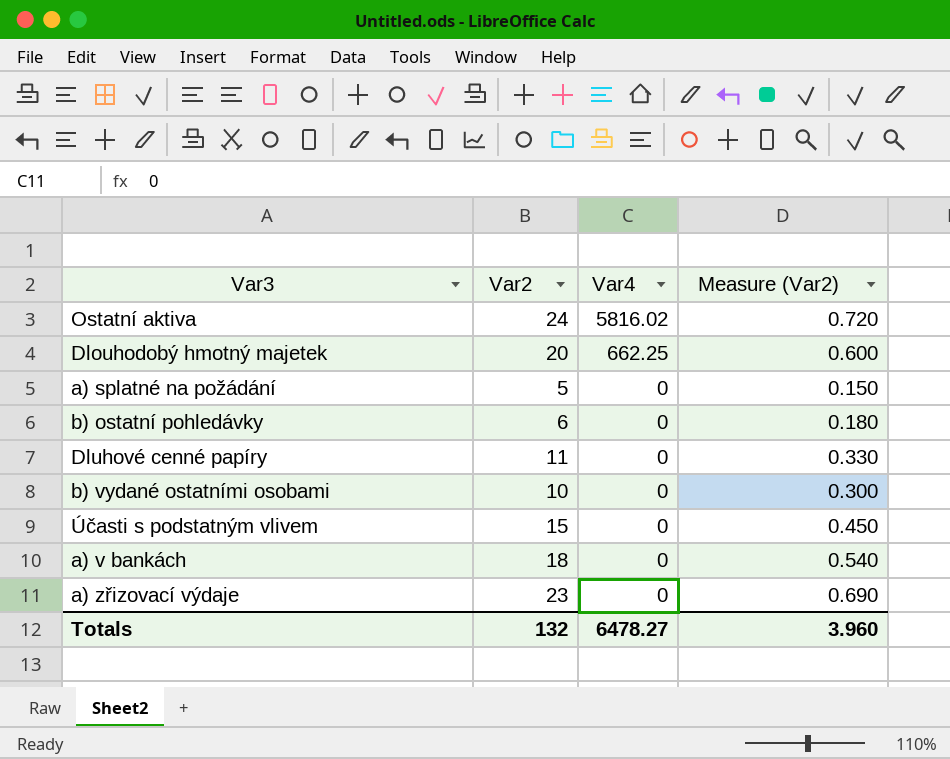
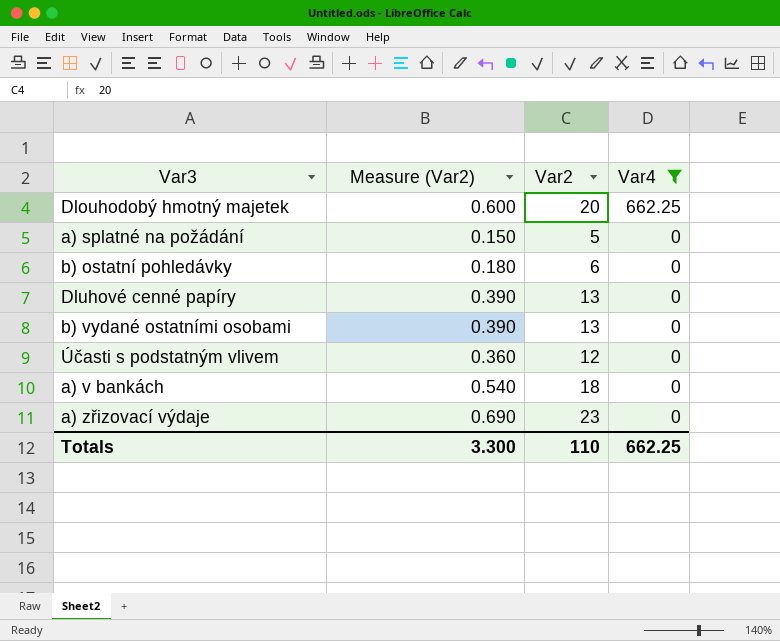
filter: none -> Var4 != 5816.02
column Measure (Var2) | position: 4 -> 2
Dluhové cenné papíry | Measure (Var2): 0.330 -> 0.390
Dluhové cenné papíry | Var2: 11 -> 13
b) vydané ostatními osobami | Measure (Var2): 0.300 -> 0.390
b) vydané ostatními osobami | Var2: 10 -> 13
Účasti s podstatným vlivem | Measure (Var2): 0.450 -> 0.360
Účasti s podstatným vlivem | Var2: 15 -> 12
Totals | Measure (Var2): 3.960 -> 3.300
Totals | Var2: 132 -> 110
Totals | Var4: 6478.27 -> 662.25

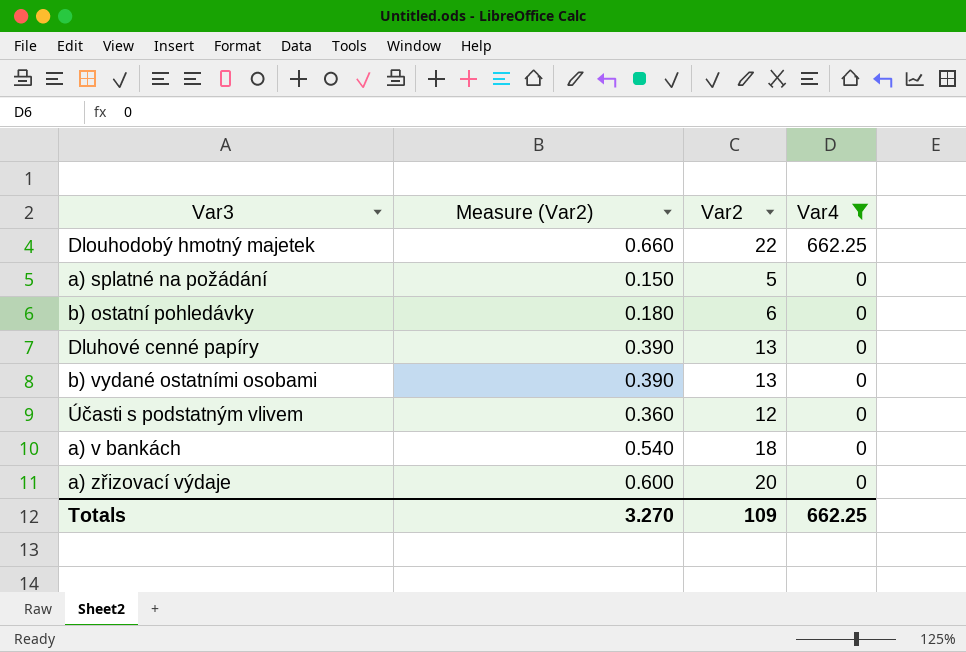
Dlouhodobý hmotný majetek | Measure (Var2): 0.600 -> 0.660
Dlouhodobý hmotný majetek | Var2: 20 -> 22
a) zřizovací výdaje | Measure (Var2): 0.690 -> 0.600
a) zřizovací výdaje | Var2: 23 -> 20
Totals | Measure (Var2): 3.300 -> 3.270
Totals | Var2: 110 -> 109

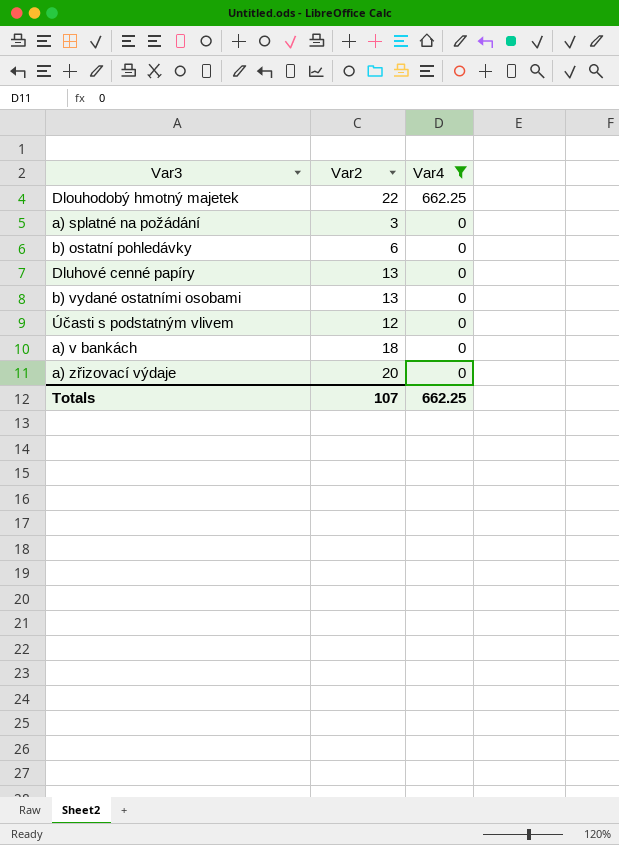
column Measure (Var2) | formula: [Var2] * 0.03 -> none
a) splatné na požádání | Var2: 5 -> 3
Totals | Var2: 109 -> 107

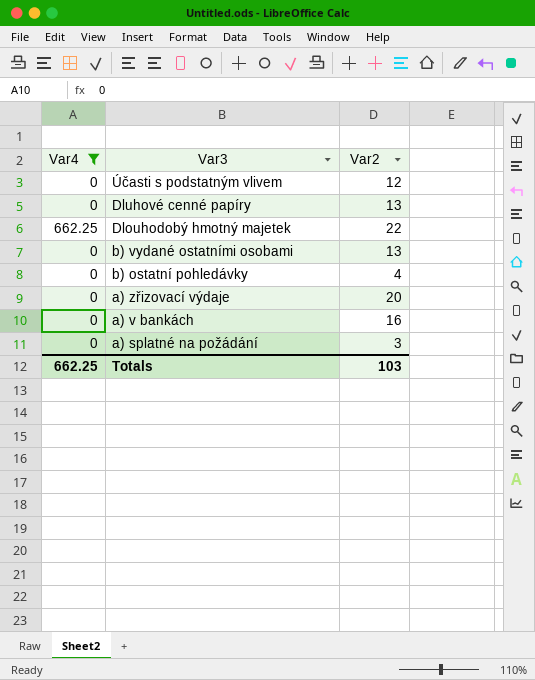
row order: Var4 descending -> Var3 descending
column Var4 | position: 3 -> 1
b) ostatní pohledávky | Var2: 6 -> 4
a) v bankách | Var2: 18 -> 16
Totals | Var2: 107 -> 103

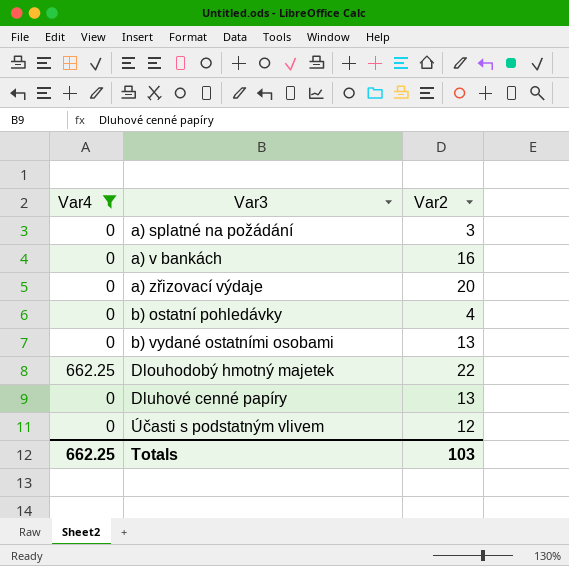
row order: Var3 descending -> Var3 ascending

